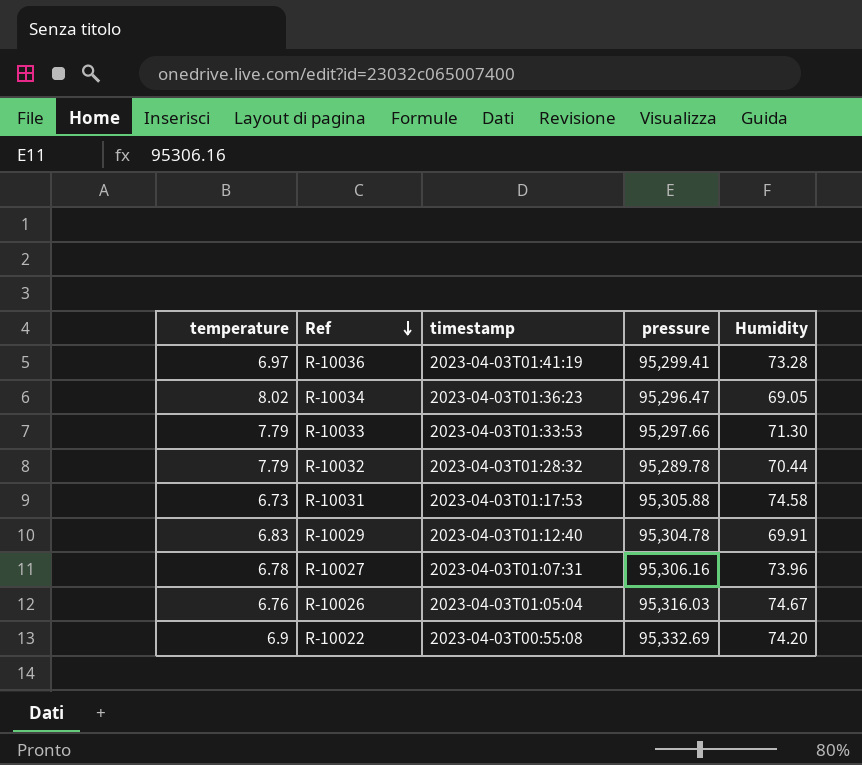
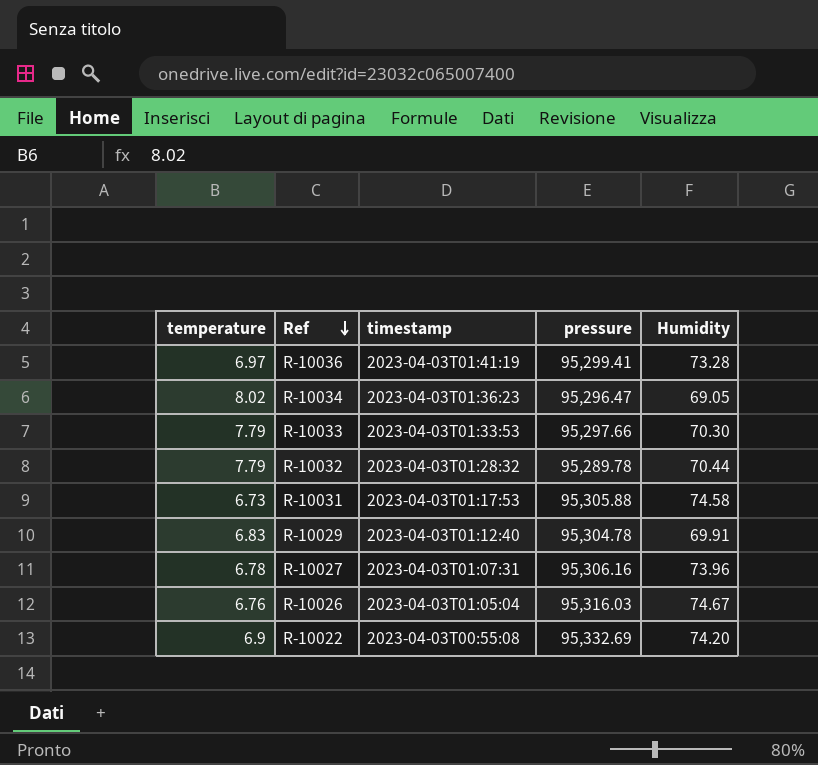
R-10033 | Humidity: 71.30 -> 70.30

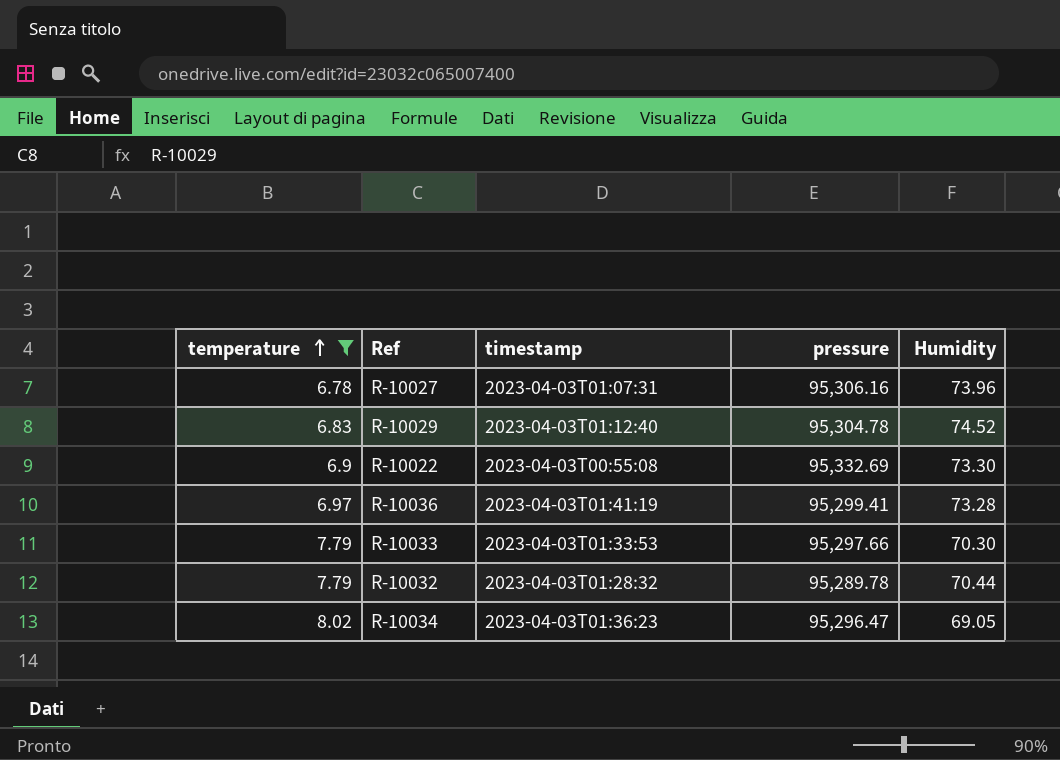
filter: none -> temperature >= 6.78
row order: Ref descending -> temperature ascending
R-10029 | Humidity: 69.91 -> 74.52
R-10022 | Humidity: 74.20 -> 73.30

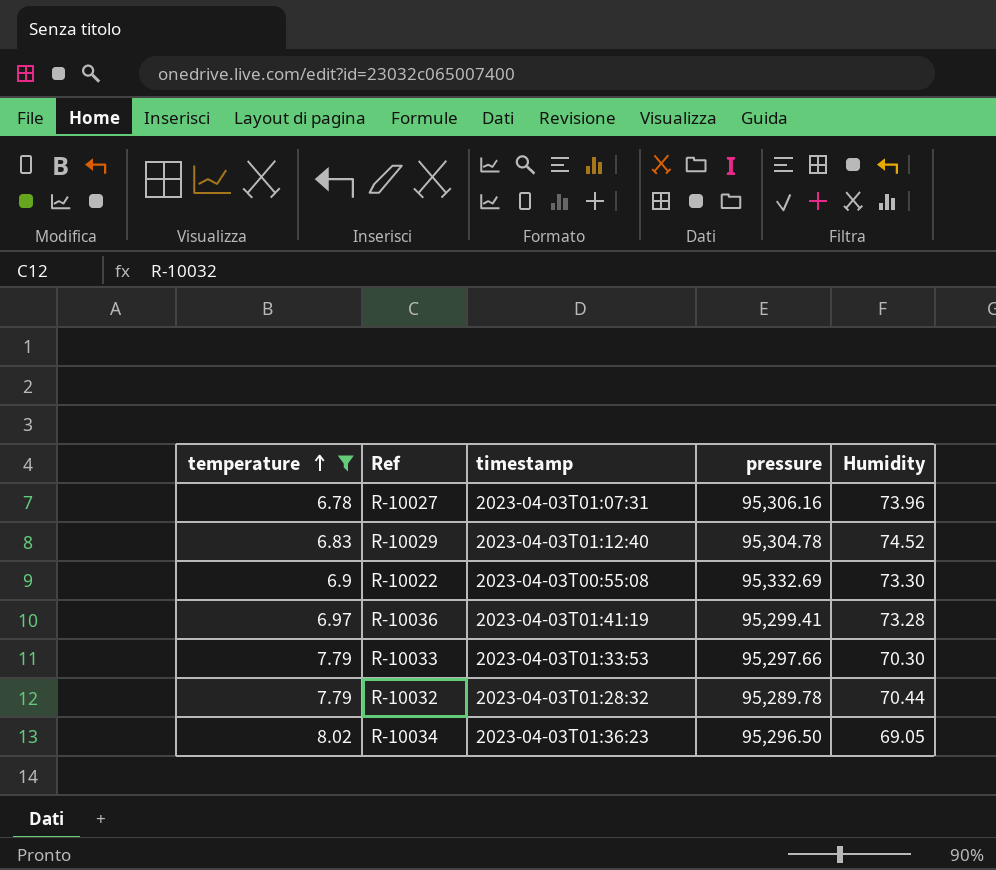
R-10034 | pressure: 95,296.47 -> 95,296.50

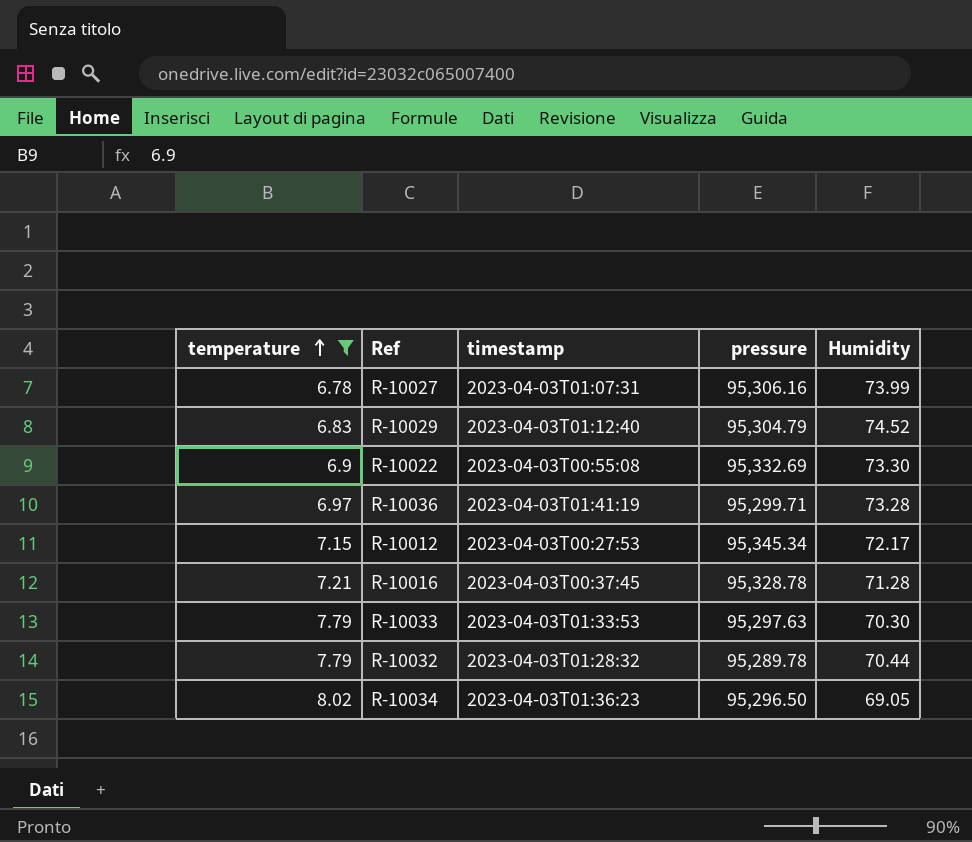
R-10027 | Humidity: 73.96 -> 73.99
R-10029 | pressure: 95,304.78 -> 95,304.79
R-10036 | pressure: 95,299.41 -> 95,299.71
row R-10012: none -> 7.15 | 2023-04-03T00:27:53 | 95,345.34 | 72.17
row R-10016: none -> 7.21 | 2023-04-03T00:37:45 | 95,328.78 | 71.28
R-10033 | pressure: 95,297.66 -> 95,297.63

